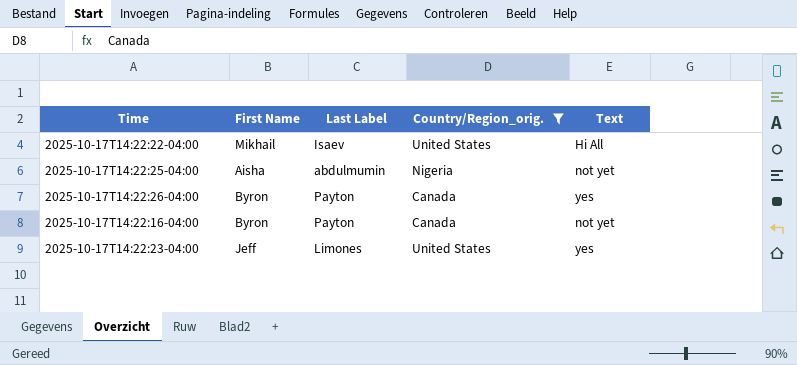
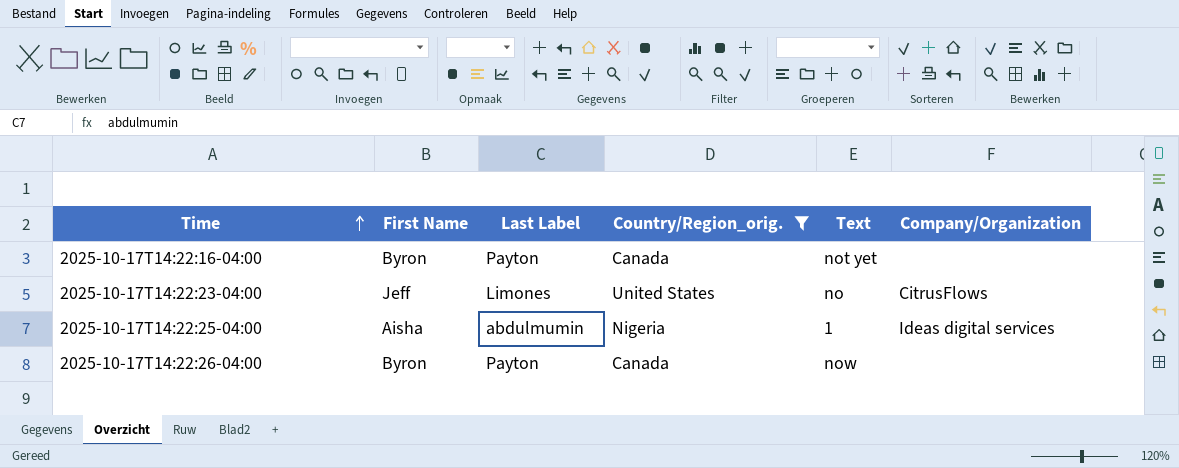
row order: none -> Time ascending
column Company/Organization | position: none -> 6
row 2025-10-17T14:22:22-04:00: Mikhail | Isaev | United States | Hi All -> none
2025-10-17T14:22:23-04:00 | Text: yes -> no
2025-10-17T14:22:25-04:00 | Text: not yet -> 1
2025-10-17T14:22:26-04:00 | Text: yes -> now

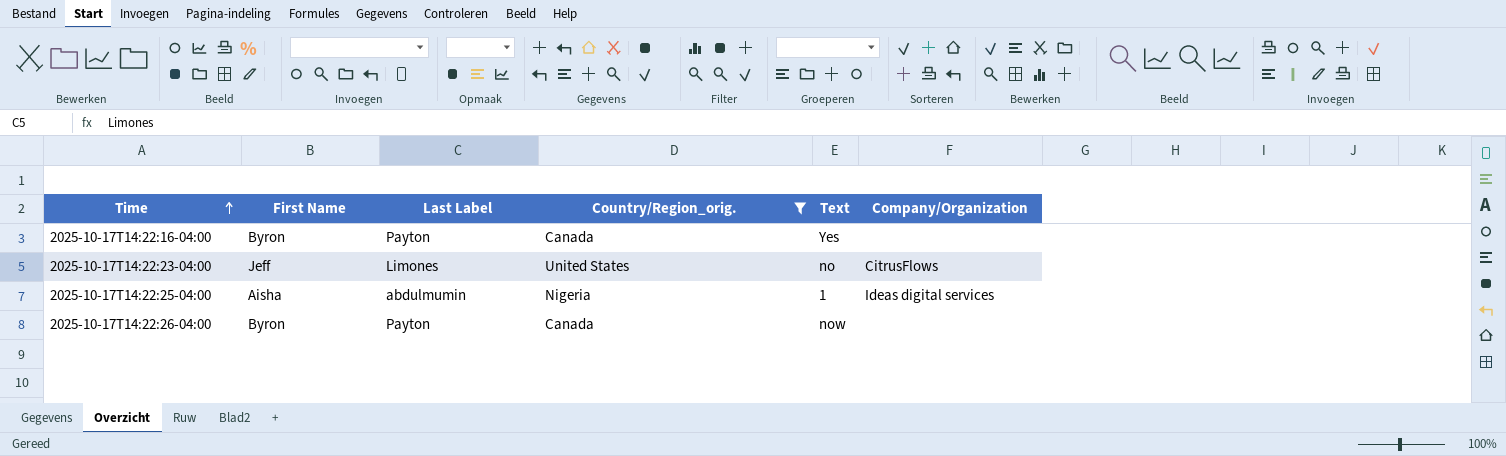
2025-10-17T14:22:16-04:00 | Text: not yet -> Yes

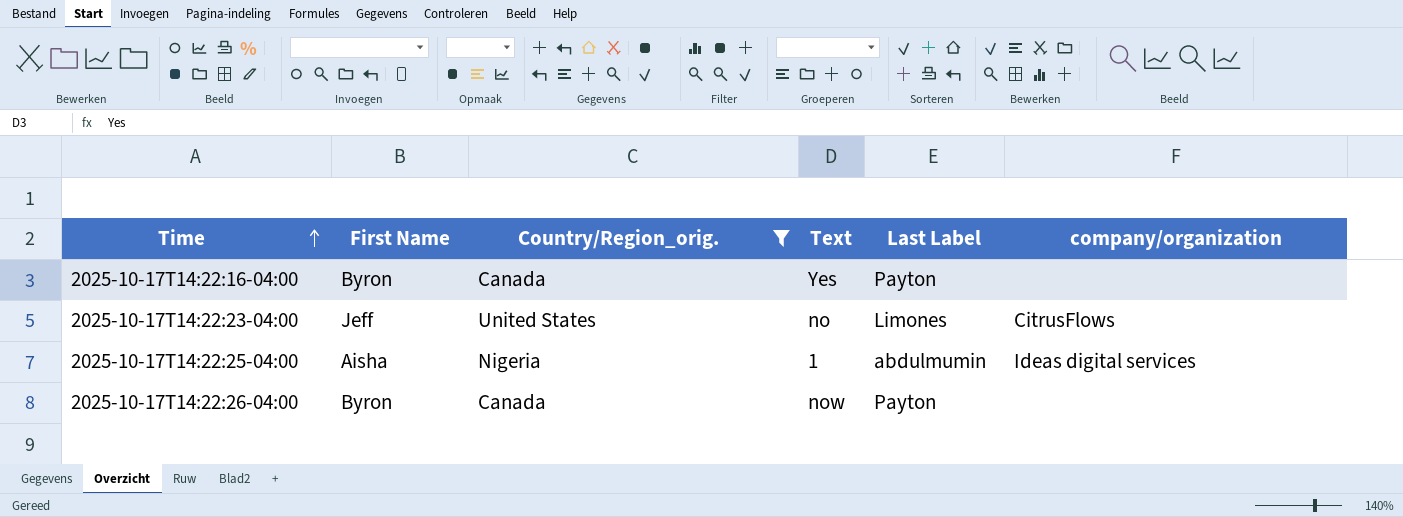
column Last Label | position: 3 -> 5
column name: Company/Organization -> company/organization

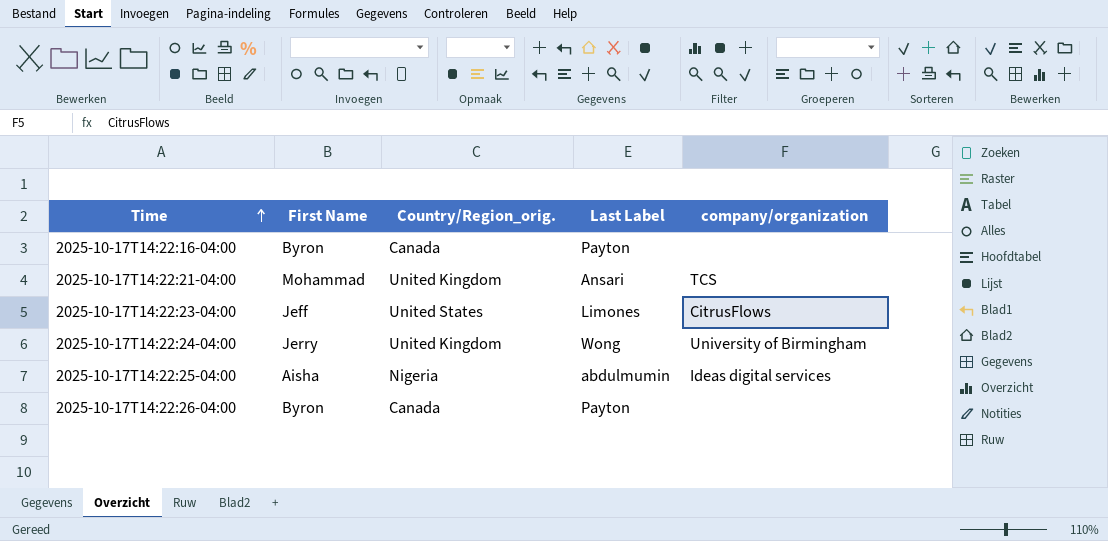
filter: Country/Region_orig. != United Kingdom -> none
column Text | position: 4 -> none

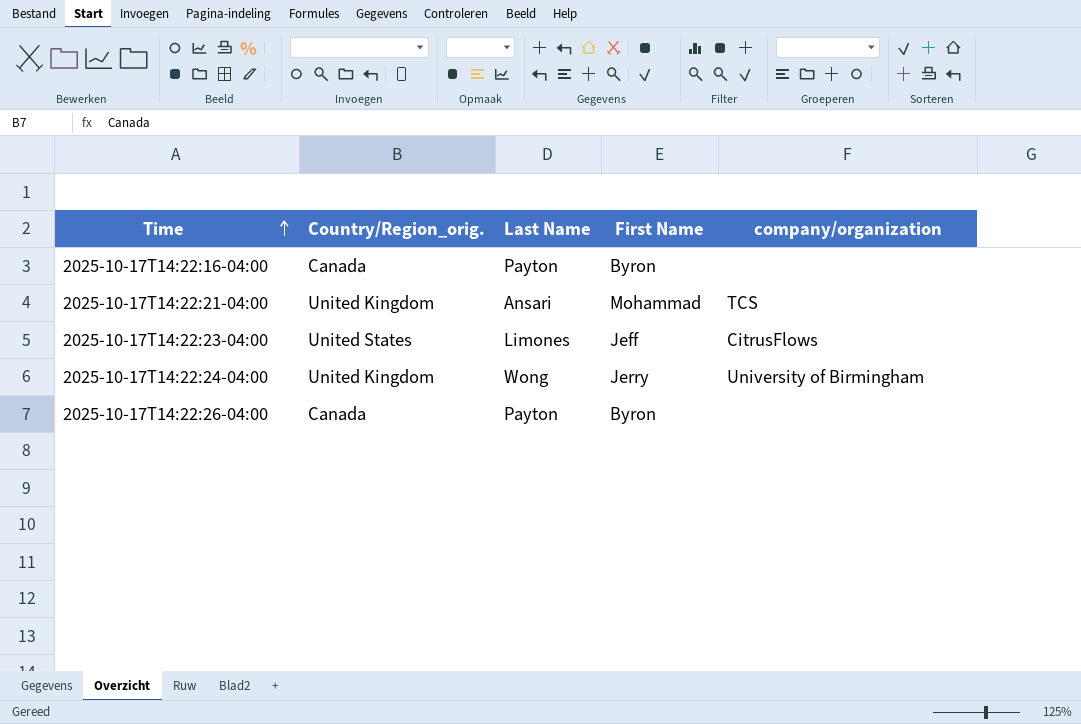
column name: Last Label -> Last Name
column First Name | position: 2 -> 4
row 2025-10-17T14:22:25-04:00: Aisha | Nigeria | abdulmumin | Ideas digital services -> none

